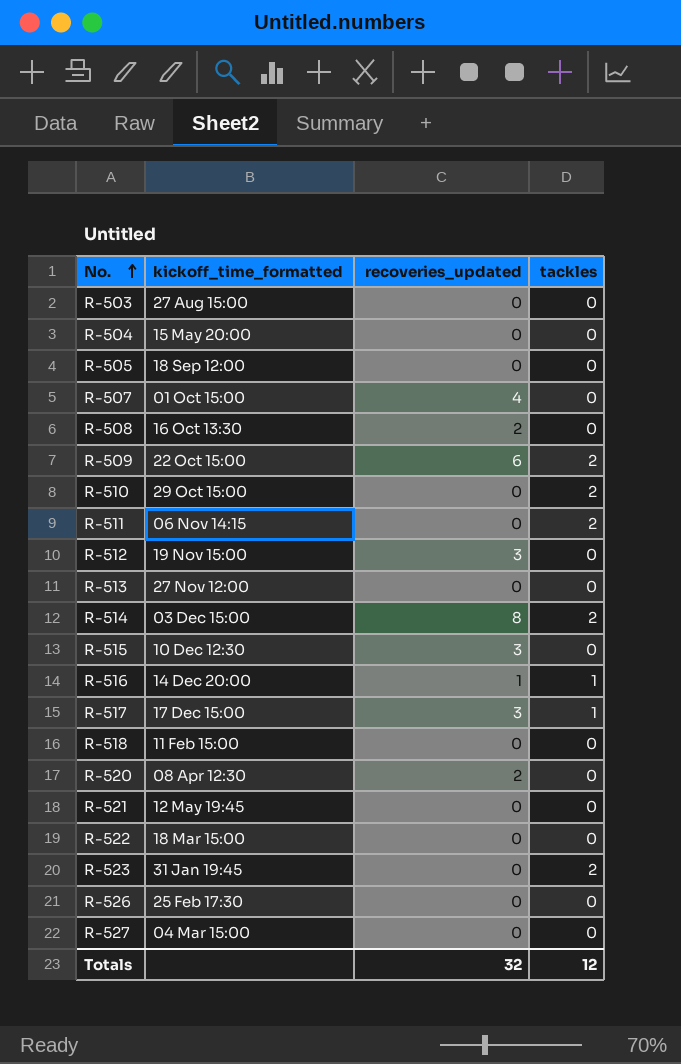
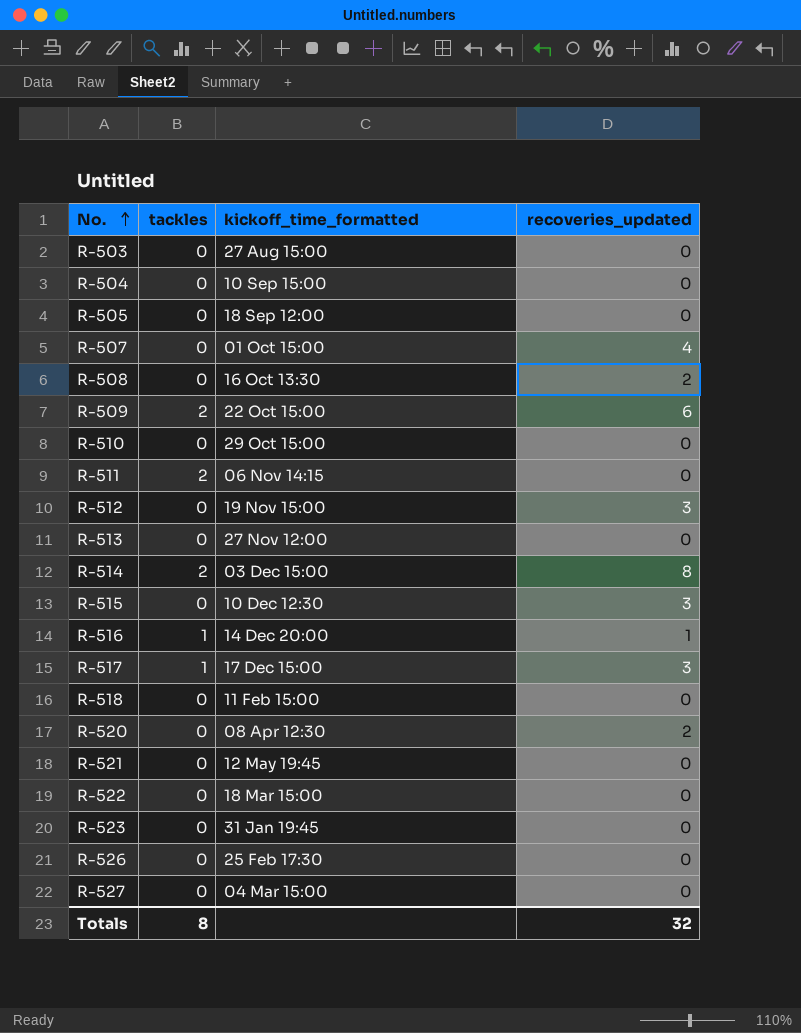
column tackles | position: 4 -> 2
R-504 | kickoff_time_formatted: 15 May 20:00 -> 10 Sep 15:00
R-510 | tackles: 2 -> 0
R-523 | tackles: 2 -> 0
Totals | tackles: 12 -> 8

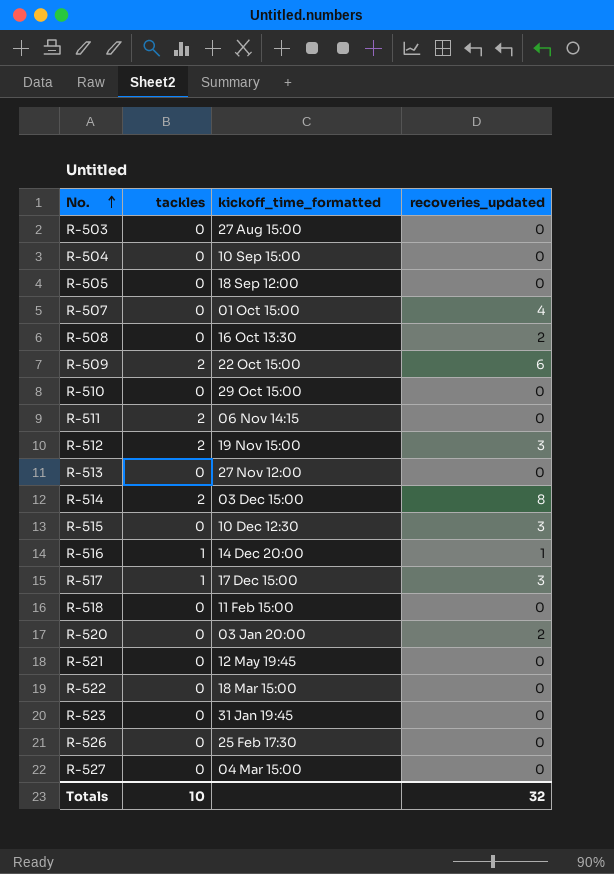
R-512 | tackles: 0 -> 2
R-520 | kickoff_time_formatted: 08 Apr 12:30 -> 03 Jan 20:00
Totals | tackles: 8 -> 10

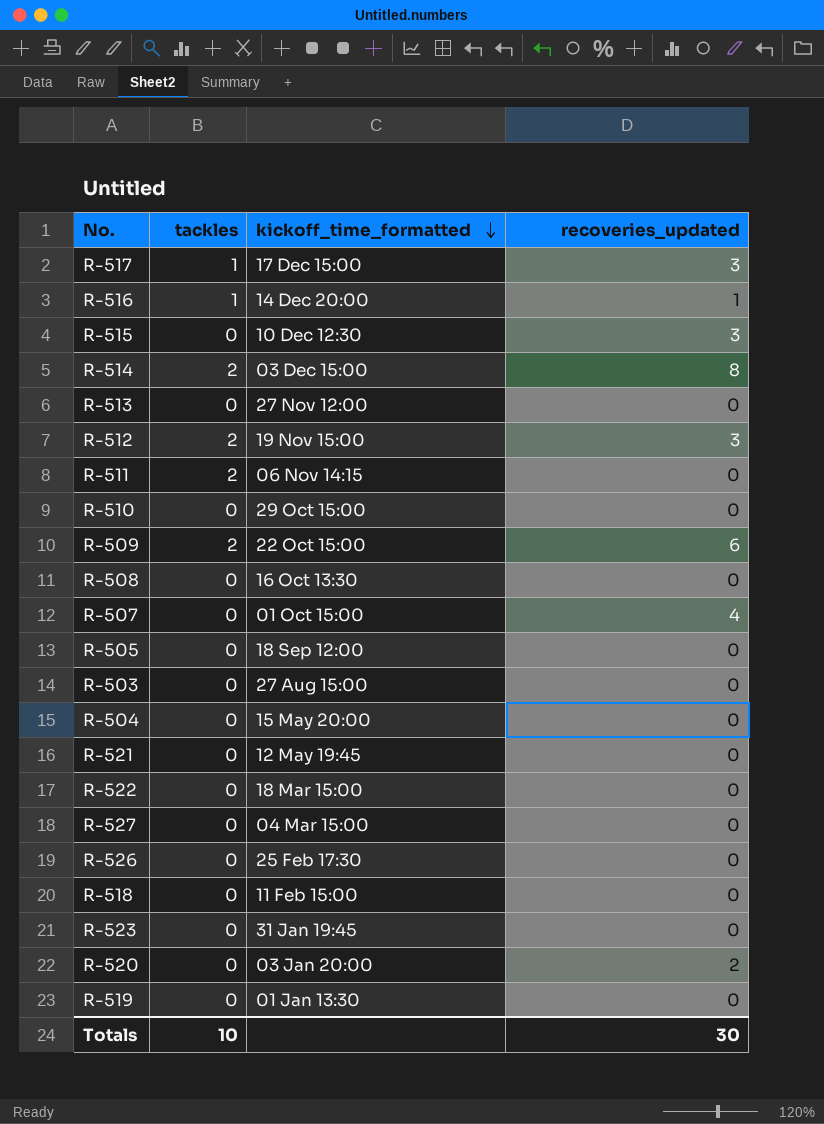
row order: No. ascending -> kickoff_time_formatted descending
R-508 | recoveries_updated: 2 -> 0
R-504 | kickoff_time_formatted: 10 Sep 15:00 -> 15 May 20:00
row R-519: none -> 0 | 01 Jan 13:30 | 0
Totals | recoveries_updated: 32 -> 30

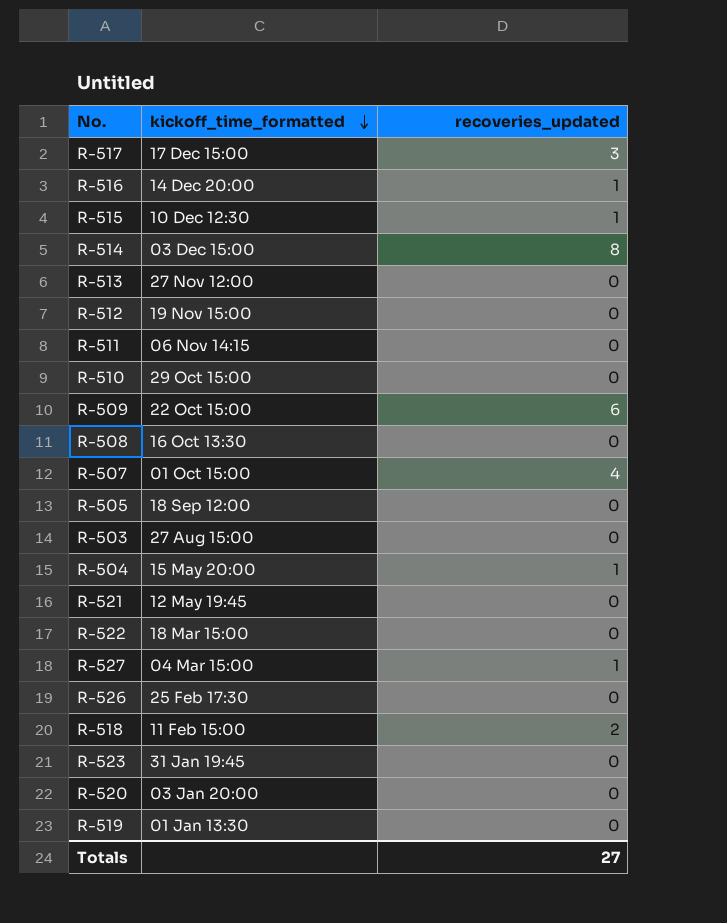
column tackles | position: 2 -> none
R-515 | recoveries_updated: 3 -> 1
R-512 | recoveries_updated: 3 -> 0
R-504 | recoveries_updated: 0 -> 1
R-527 | recoveries_updated: 0 -> 1
R-518 | recoveries_updated: 0 -> 2
R-520 | recoveries_updated: 2 -> 0
Totals | recoveries_updated: 30 -> 27

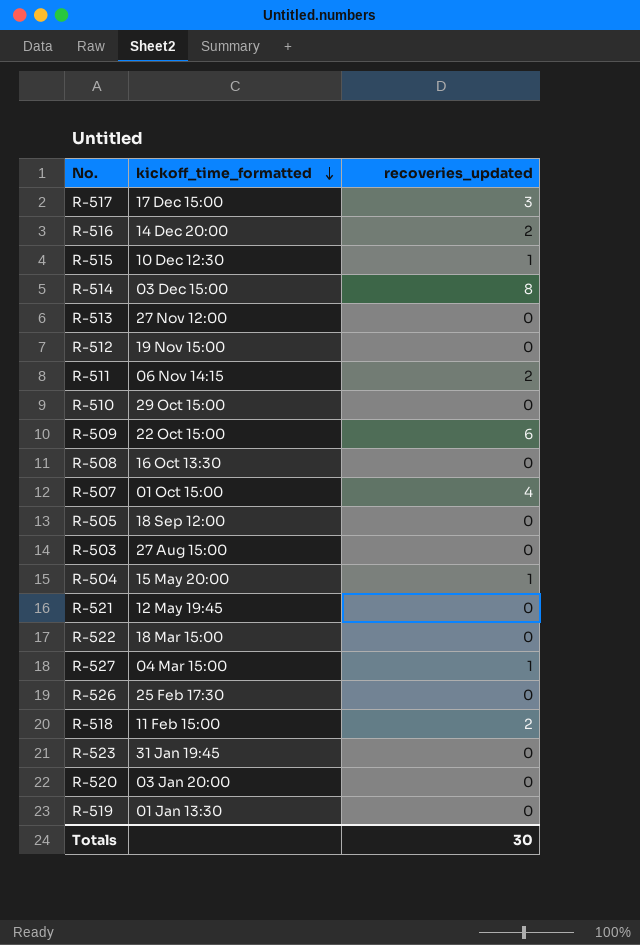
R-516 | recoveries_updated: 1 -> 2
R-511 | recoveries_updated: 0 -> 2
Totals | recoveries_updated: 27 -> 30

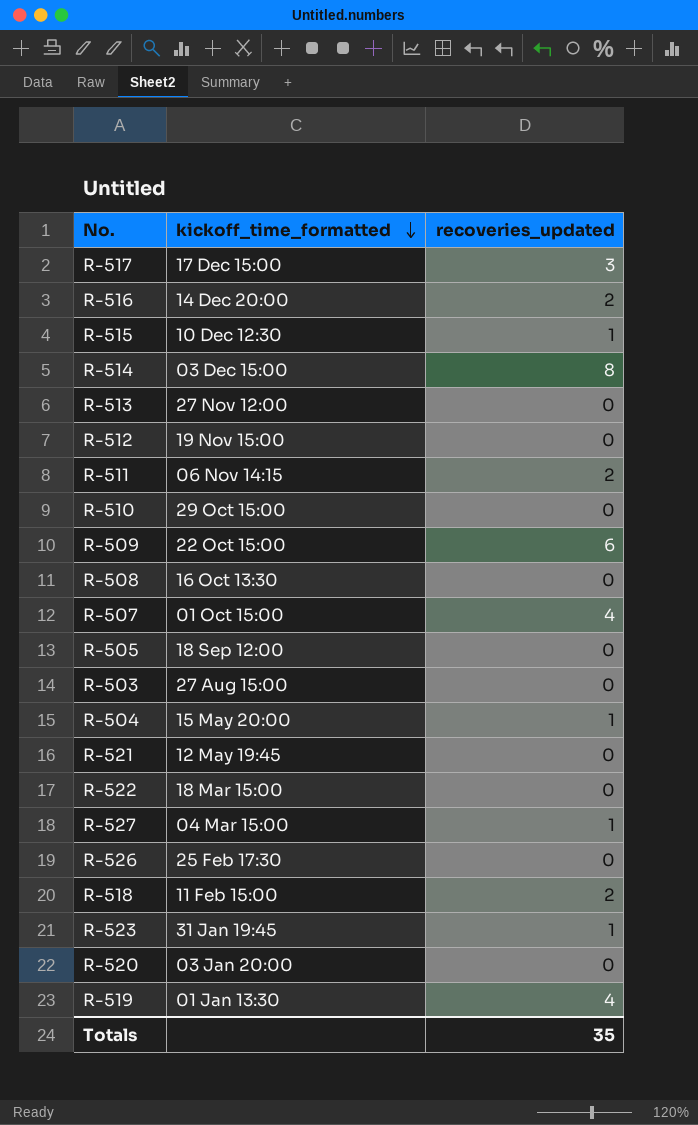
R-523 | recoveries_updated: 0 -> 1
R-519 | recoveries_updated: 0 -> 4
Totals | recoveries_updated: 30 -> 35

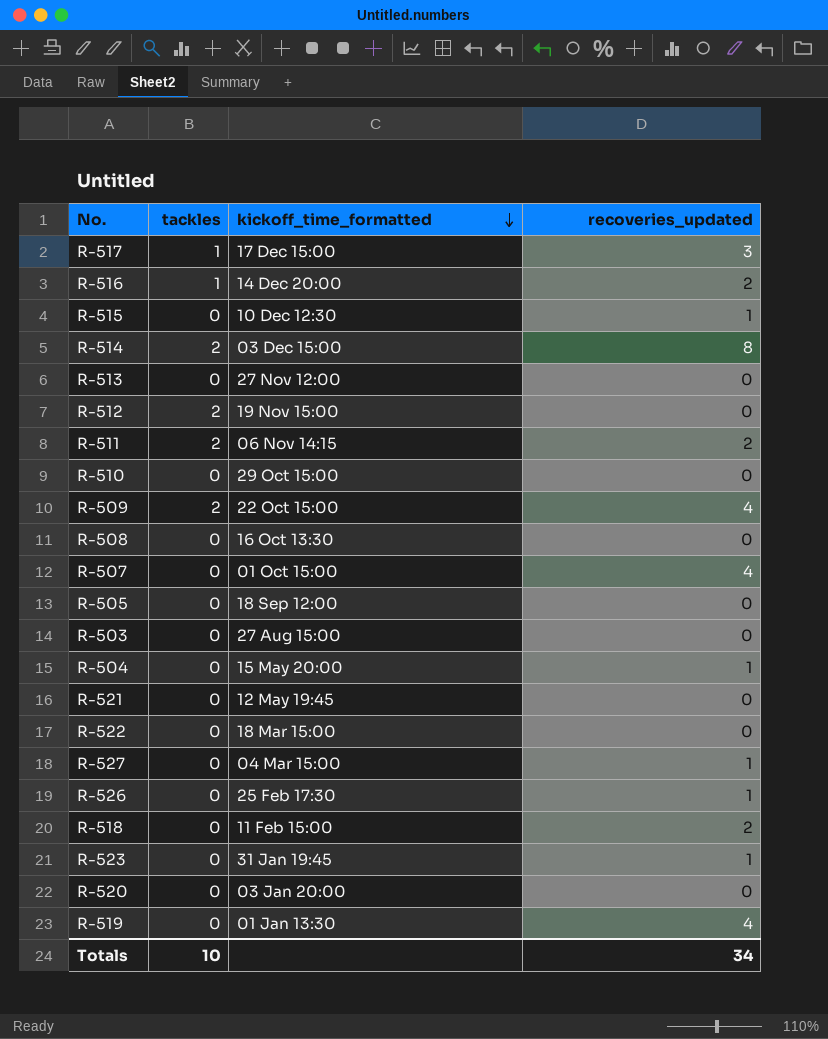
column tackles | position: none -> 2
R-509 | recoveries_updated: 6 -> 4
R-526 | recoveries_updated: 0 -> 1
Totals | recoveries_updated: 35 -> 34

